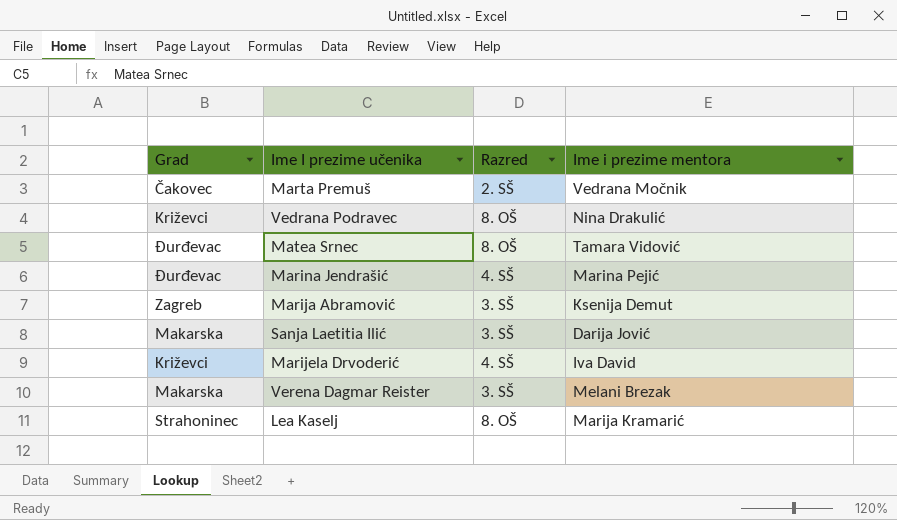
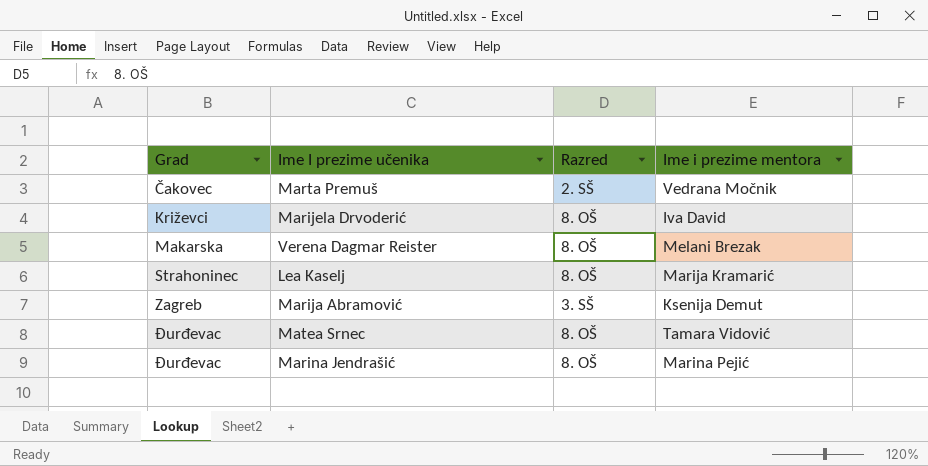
row order: none -> Grad ascending
row Vedrana Podravec: Križevci | 8. OŠ | Nina Drakulić -> none
row Sanja Laetitia Ilić: Makarska | 3. SŠ | Darija Jović -> none
Marijela Drvoderić | Razred: 4. SŠ -> 8. OŠ
Verena Dagmar Reister | Razred: 3. SŠ -> 8. OŠ
Marina Jendrašić | Razred: 4. SŠ -> 8. OŠ

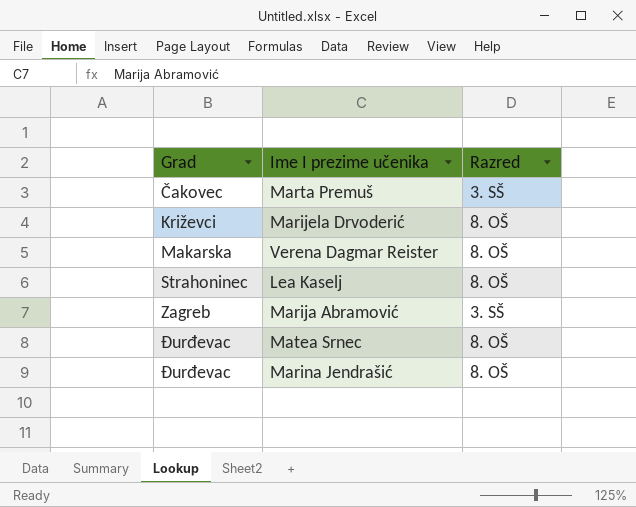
column Ime i prezime mentora | position: 4 -> none
Marta Premuš | Razred: 2. SŠ -> 3. SŠ

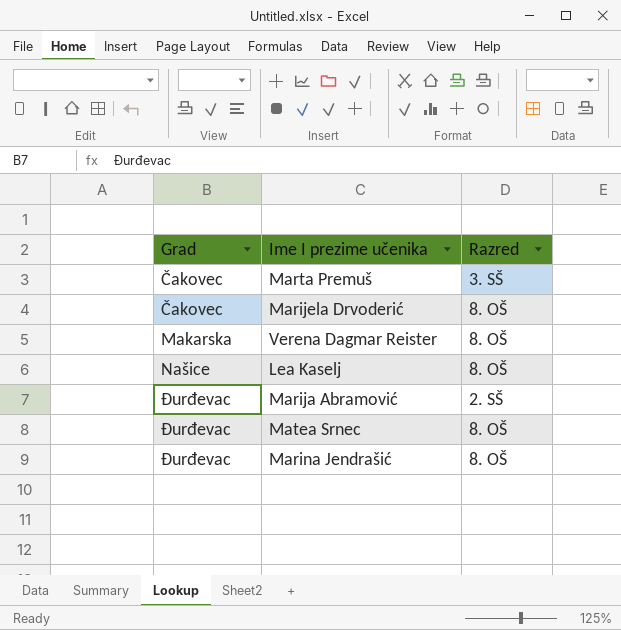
Marijela Drvoderić | Grad: Križevci -> Čakovec
Lea Kaselj | Grad: Strahoninec -> Našice
Marija Abramović | Grad: Zagreb -> Đurđevac
Marija Abramović | Razred: 3. SŠ -> 2. SŠ

